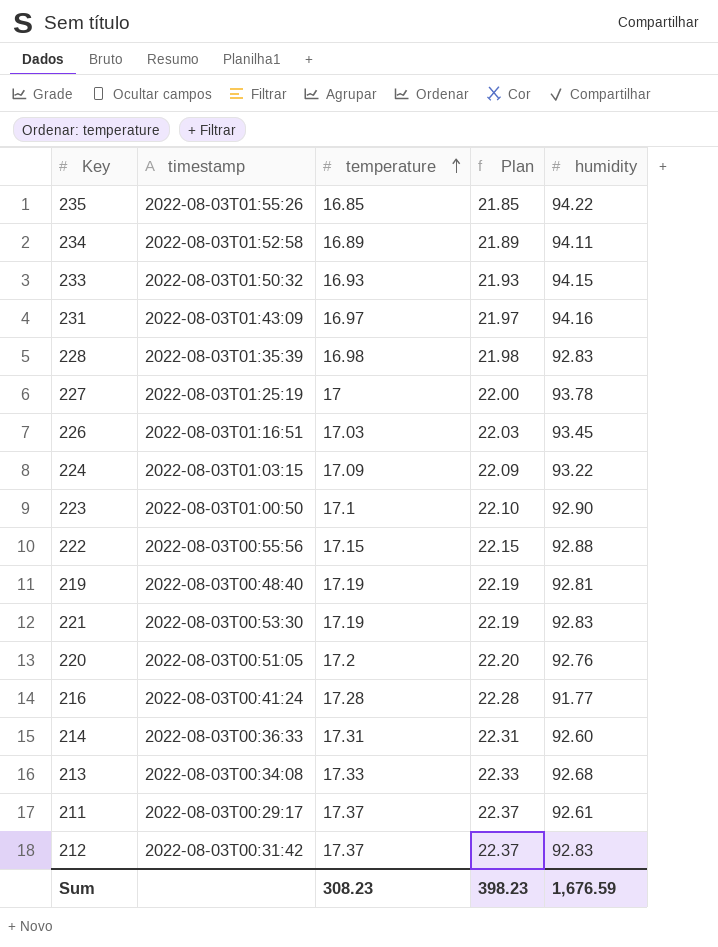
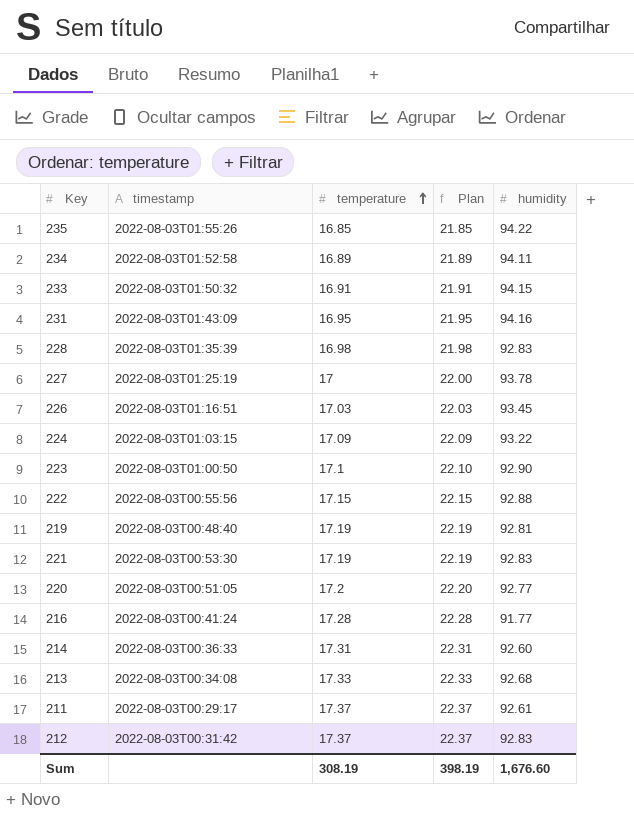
233 | temperature: 16.93 -> 16.91
233 | Plan: 21.93 -> 21.91
231 | temperature: 16.97 -> 16.95
231 | Plan: 21.97 -> 21.95
220 | humidity: 92.76 -> 92.77
Sum | temperature: 308.23 -> 308.19
Sum | Plan: 398.23 -> 398.19
Sum | humidity: 1,676.59 -> 1,676.60

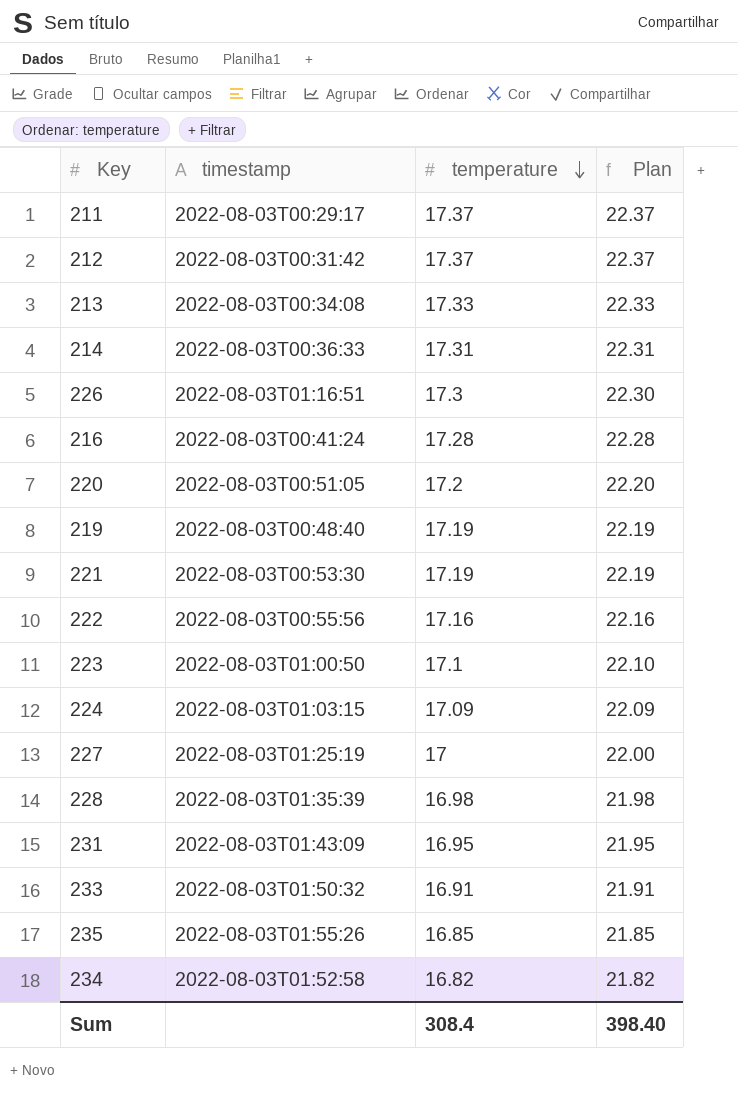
row order: temperature ascending -> temperature descending
column humidity | position: 5 -> none
226 | temperature: 17.03 -> 17.3
226 | Plan: 22.03 -> 22.30
222 | temperature: 17.15 -> 17.16
222 | Plan: 22.15 -> 22.16
234 | temperature: 16.89 -> 16.82
234 | Plan: 21.89 -> 21.82
Sum | temperature: 308.19 -> 308.4
Sum | Plan: 398.19 -> 398.40

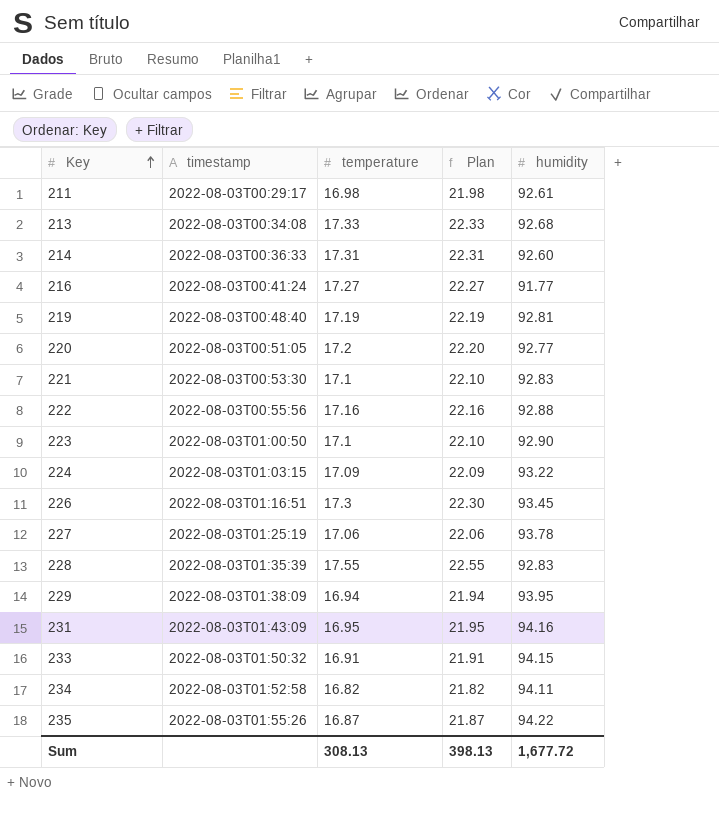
row order: temperature descending -> Key ascending
column humidity | position: none -> 5
row 212: 2022-08-03T00:31:42 | 17.37 | 22.37 -> none
211 | temperature: 17.37 -> 16.98
211 | Plan: 22.37 -> 21.98
216 | temperature: 17.28 -> 17.27
216 | Plan: 22.28 -> 22.27
221 | temperature: 17.19 -> 17.1
221 | Plan: 22.19 -> 22.10
227 | temperature: 17 -> 17.06
227 | Plan: 22.00 -> 22.06
228 | temperature: 16.98 -> 17.55
228 | Plan: 21.98 -> 22.55
row 229: none -> 2022-08-03T01:38:09 | 16.94 | 21.94 | 93.95
235 | temperature: 16.85 -> 16.87
235 | Plan: 21.85 -> 21.87
Sum | temperature: 308.4 -> 308.13
Sum | Plan: 398.40 -> 398.13

